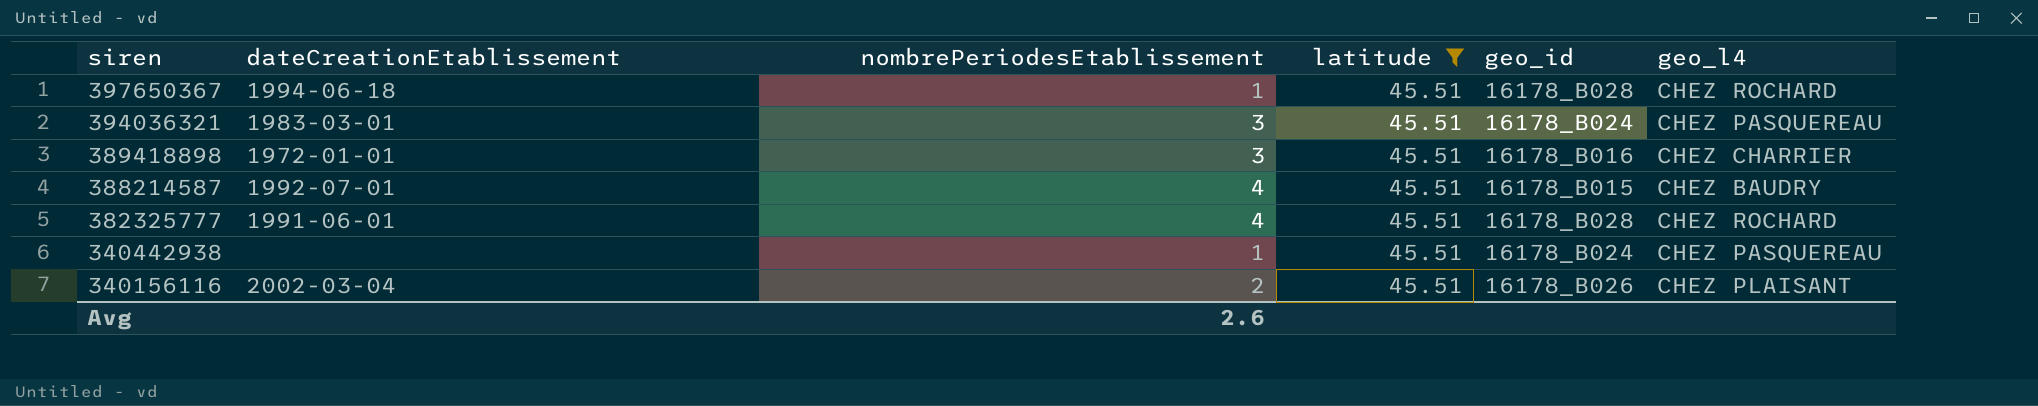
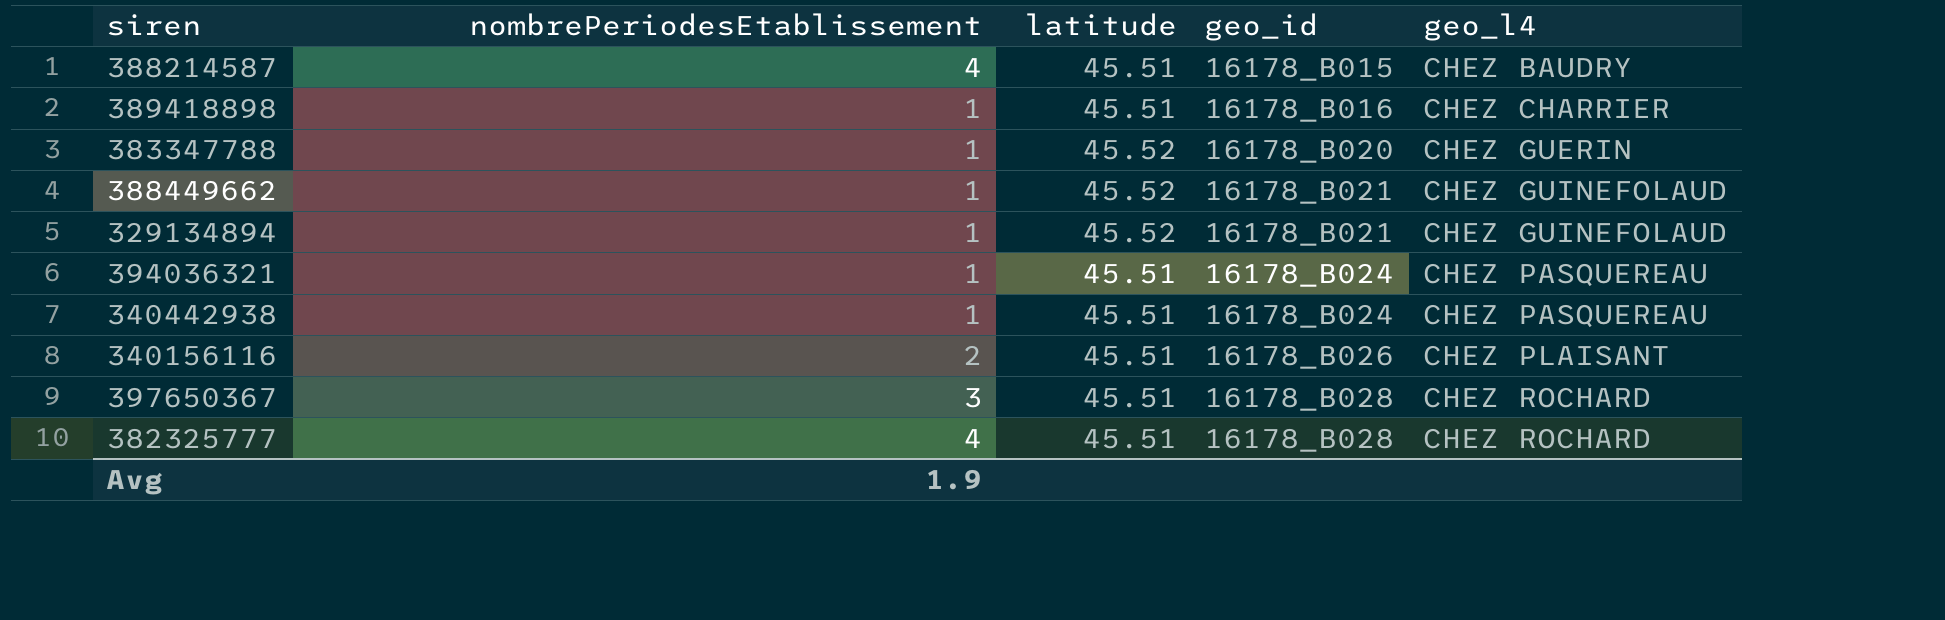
filter: latitude = 45.51 -> none
row order: siren descending -> geo_id ascending
column dateCreationEtablissement | position: 2 -> none
389418898 | nombrePeriodesEtablissement: 3 -> 1
394036321 | nombrePeriodesEtablissement: 3 -> 1
397650367 | nombrePeriodesEtablissement: 1 -> 3
Avg | nombrePeriodesEtablissement: 2.6 -> 1.9

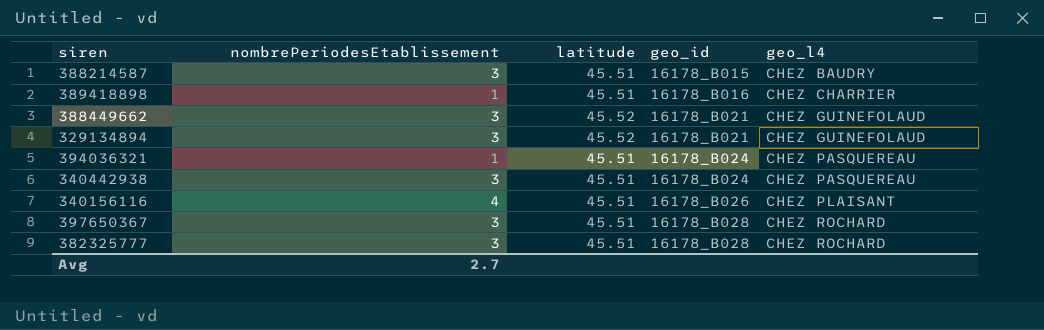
row 383347788: 1 | 45.52 | 16178_B020 | CHEZ GUERIN -> none
388214587 | nombrePeriodesEtablissement: 4 -> 3
388449662 | nombrePeriodesEtablissement: 1 -> 3
329134894 | nombrePeriodesEtablissement: 1 -> 3
340442938 | nombrePeriodesEtablissement: 1 -> 3
340156116 | nombrePeriodesEtablissement: 2 -> 4
382325777 | nombrePeriodesEtablissement: 4 -> 3
Avg | nombrePeriodesEtablissement: 1.9 -> 2.7

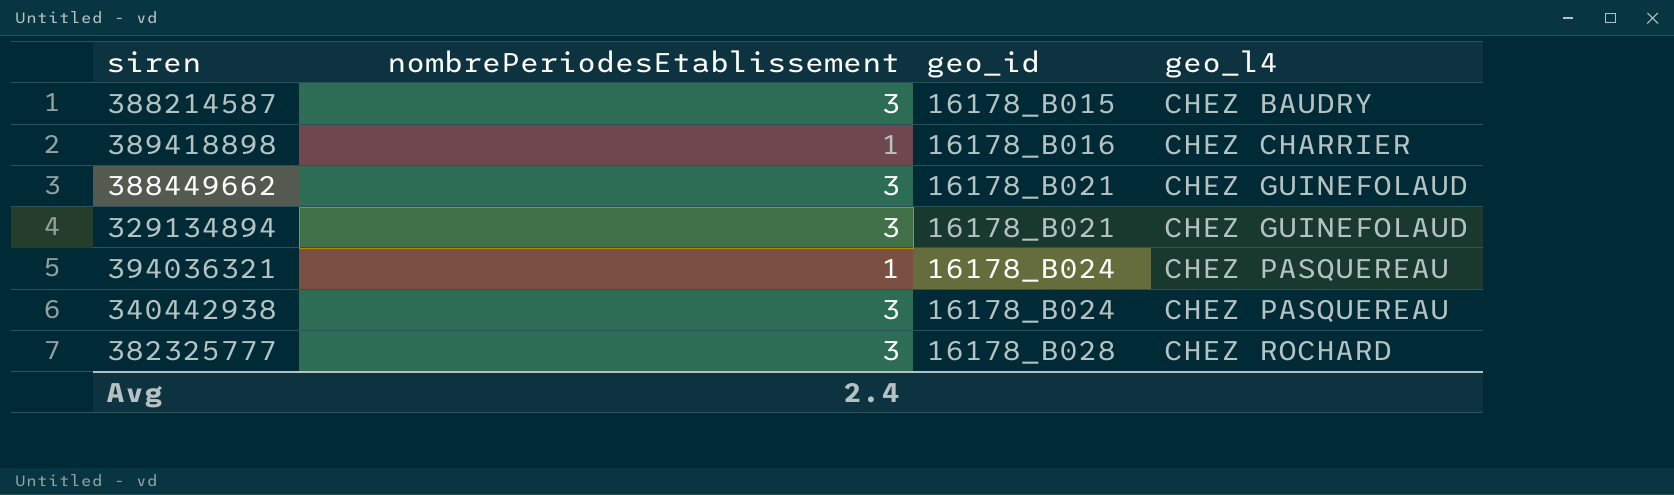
column latitude | position: 3 -> none
row 340156116: 4 | 45.51 | 16178_B026 | CHEZ PLAISANT -> none
row 397650367: 3 | 45.51 | 16178_B028 | CHEZ ROCHARD -> none
Avg | nombrePeriodesEtablissement: 2.7 -> 2.4

